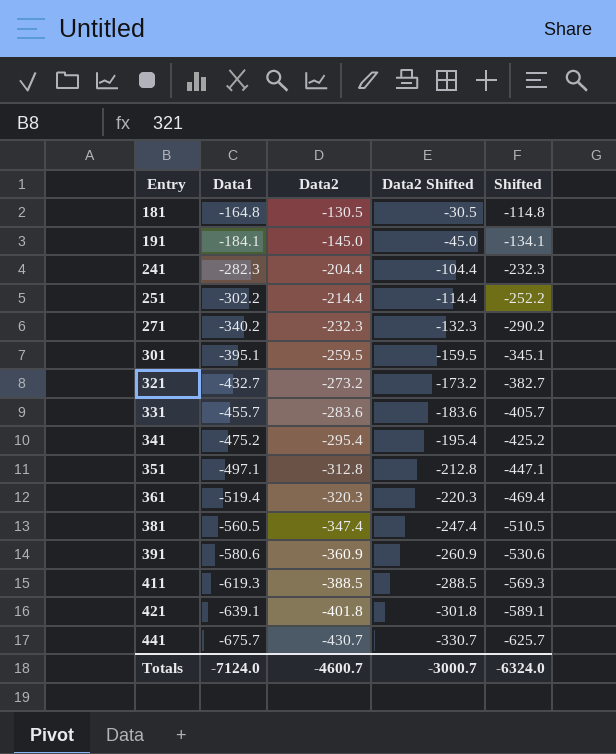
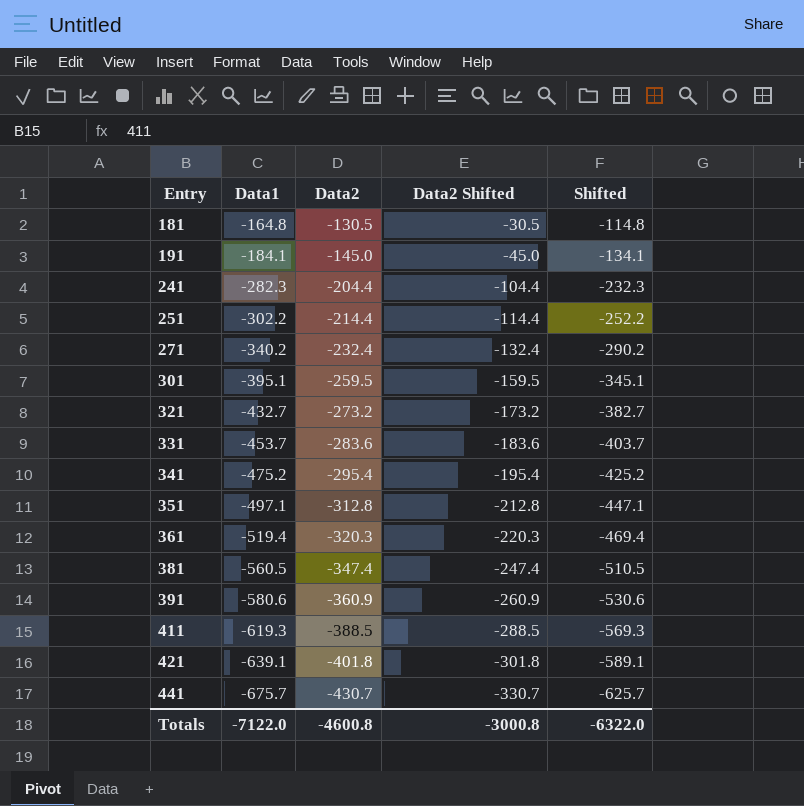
271 | Data2: -232.3 -> -232.4
271 | Data2 Shifted: -132.3 -> -132.4
331 | Data1: -455.7 -> -453.7
331 | Shifted: -405.7 -> -403.7
Totals | Data1: -7124.0 -> -7122.0
Totals | Data2: -4600.7 -> -4600.8
Totals | Data2 Shifted: -3000.7 -> -3000.8
Totals | Shifted: -6324.0 -> -6322.0

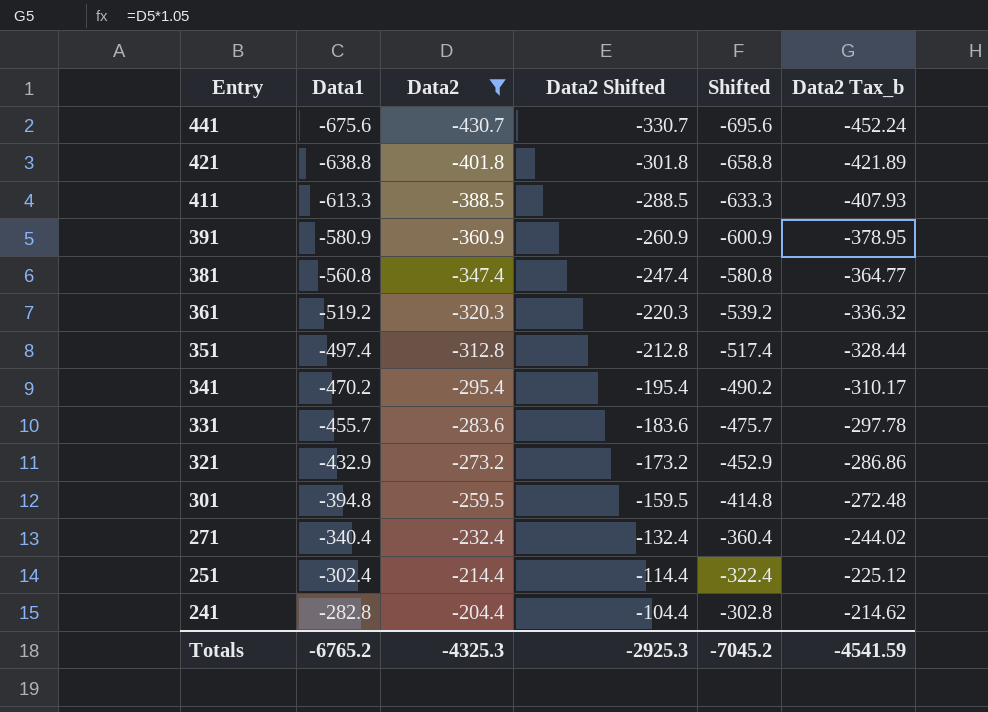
filter: none -> Data2 <= -204.4
row order: Entry ascending -> Entry descending
column Shifted | formula: [Data1] + 50 -> [Data1] - 20
column Data2 Tax_b | formula: none -> [Data2] * 1.05
441 | Data1: -675.7 -> -675.6
421 | Data1: -639.1 -> -638.8
411 | Data1: -619.3 -> -613.3
391 | Data1: -580.6 -> -580.9
381 | Data1: -560.5 -> -560.8
361 | Data1: -519.4 -> -519.2
351 | Data1: -497.1 -> -497.4
341 | Data1: -475.2 -> -470.2
331 | Data1: -453.7 -> -455.7
321 | Data1: -432.7 -> -432.9
301 | Data1: -395.1 -> -394.8
271 | Data1: -340.2 -> -340.4
251 | Data1: -302.2 -> -302.4
241 | Data1: -282.3 -> -282.8
Totals | Data1: -7122.0 -> -6765.2
Totals | Data2: -4600.8 -> -4325.3
Totals | Data2 Shifted: -3000.8 -> -2925.3
Totals | Shifted: -6322.0 -> -7045.2

